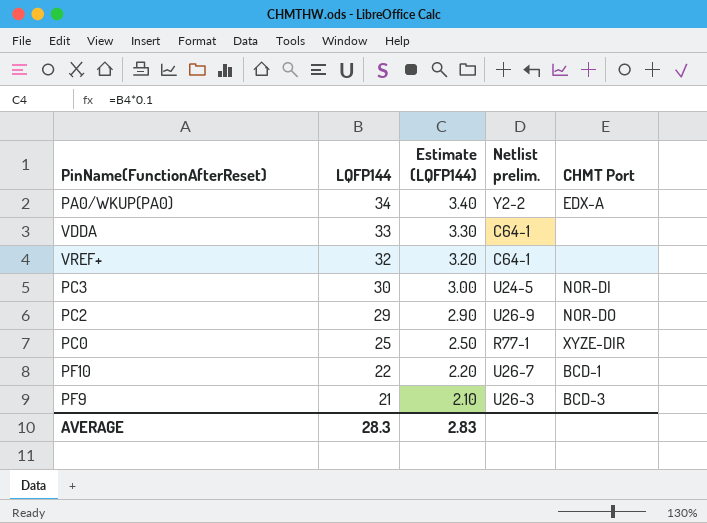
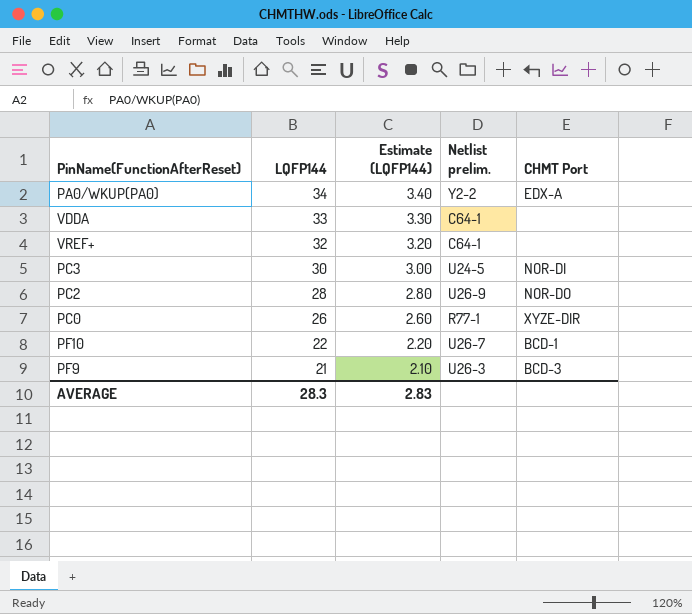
PC2 | LQFP144: 29 -> 28
PC2 | Estimate (LQFP144): 2.90 -> 2.80
PC0 | LQFP144: 25 -> 26
PC0 | Estimate (LQFP144): 2.50 -> 2.60

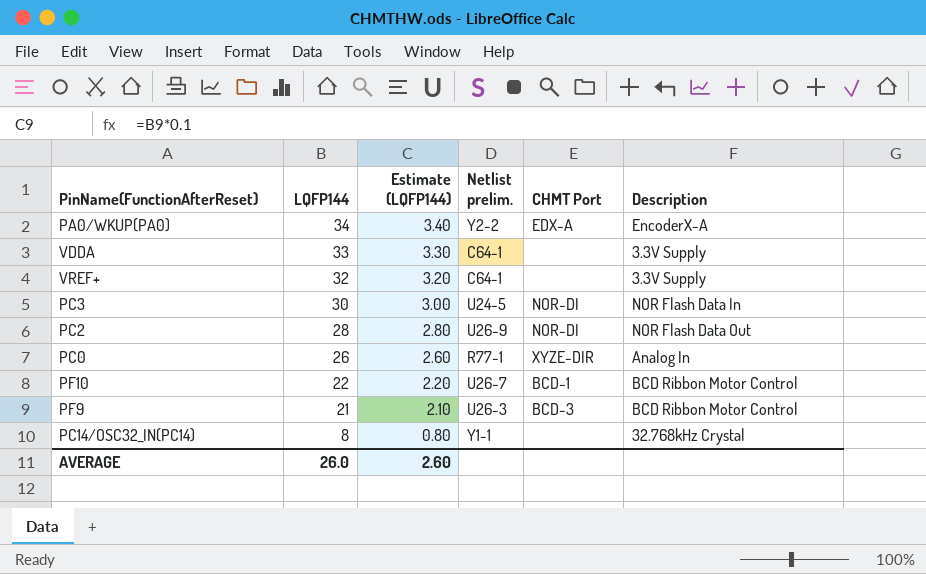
column Description | position: none -> 6
PC2 | CHMT Port: NOR-DO -> NOR-DI
row PC14/OSC32_IN(PC14): none -> 8 | 0.80 | Y1-1 | none | 32.768kHz Crystal
AVERAGE | LQFP144: 28.3 -> 26.0
AVERAGE | Estimate (LQFP144): 2.83 -> 2.60

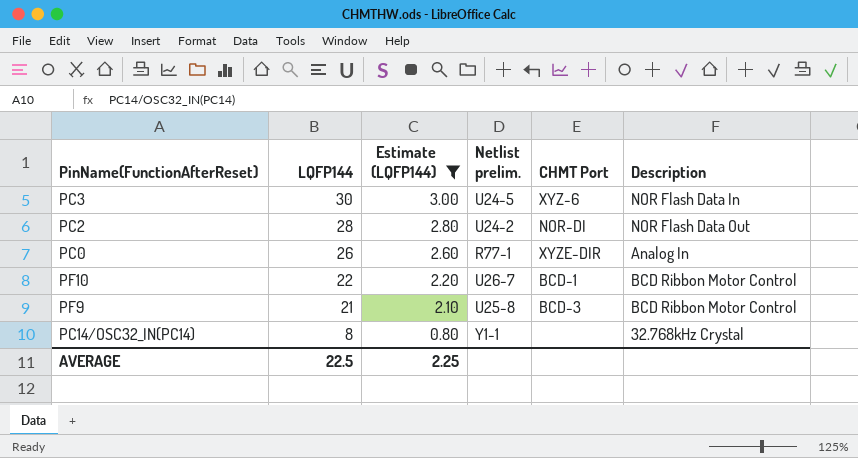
filter: none -> Estimate (LQFP144) <= 3.00
PC3 | CHMT Port: NOR-DI -> XYZ-6
PC2 | Netlist prelim.: U26-9 -> U24-2
PF9 | Netlist prelim.: U26-3 -> U25-8
AVERAGE | LQFP144: 26.0 -> 22.5
AVERAGE | Estimate (LQFP144): 2.60 -> 2.25

